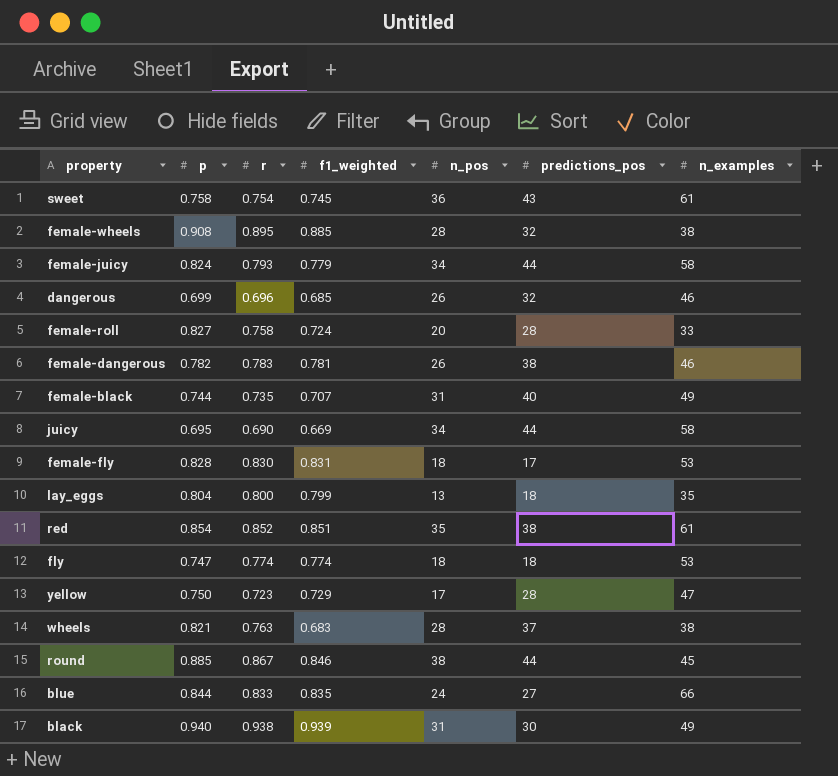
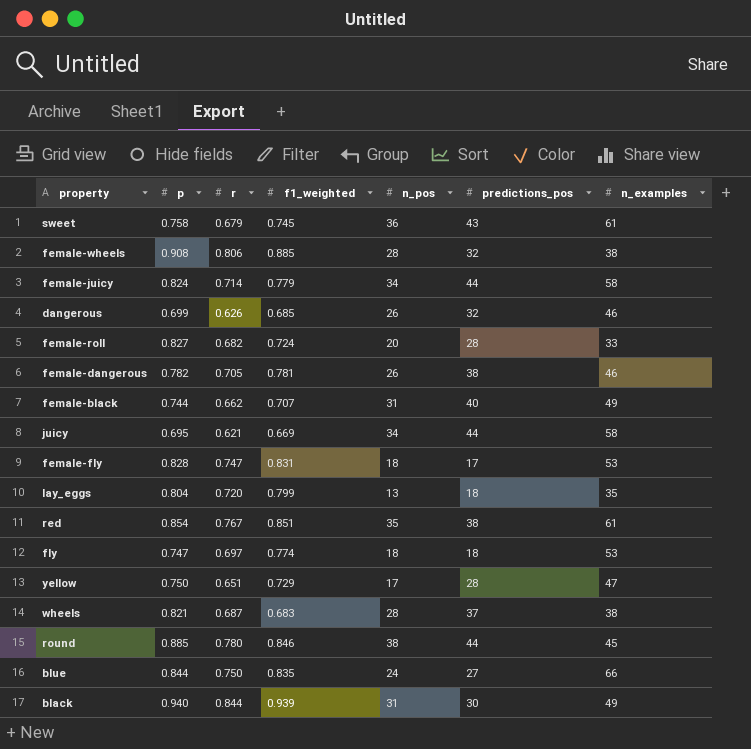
sweet | r: 0.754 -> 0.679
female-wheels | r: 0.895 -> 0.806
female-juicy | r: 0.793 -> 0.714
dangerous | r: 0.696 -> 0.626
female-roll | r: 0.758 -> 0.682
female-dangerous | r: 0.783 -> 0.705
female-black | r: 0.735 -> 0.662
juicy | r: 0.690 -> 0.621
female-fly | r: 0.830 -> 0.747
lay_eggs | r: 0.800 -> 0.720
red | r: 0.852 -> 0.767
fly | r: 0.774 -> 0.697
yellow | r: 0.723 -> 0.651
wheels | r: 0.763 -> 0.687
round | r: 0.867 -> 0.780
blue | r: 0.833 -> 0.750
black | r: 0.938 -> 0.844

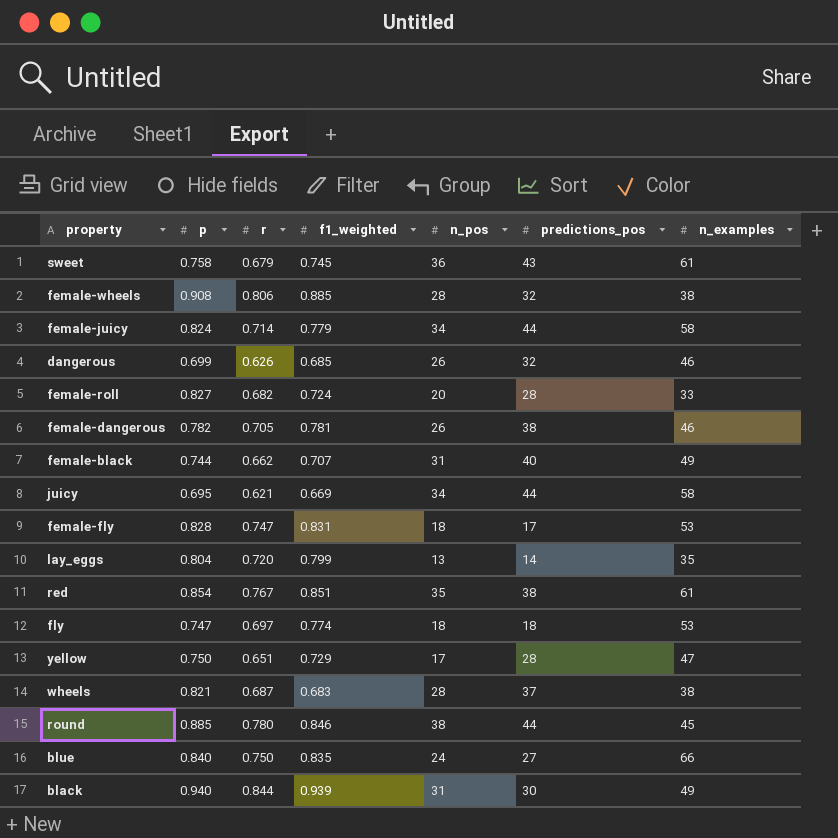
lay_eggs | predictions_pos: 18 -> 14
blue | p: 0.844 -> 0.840

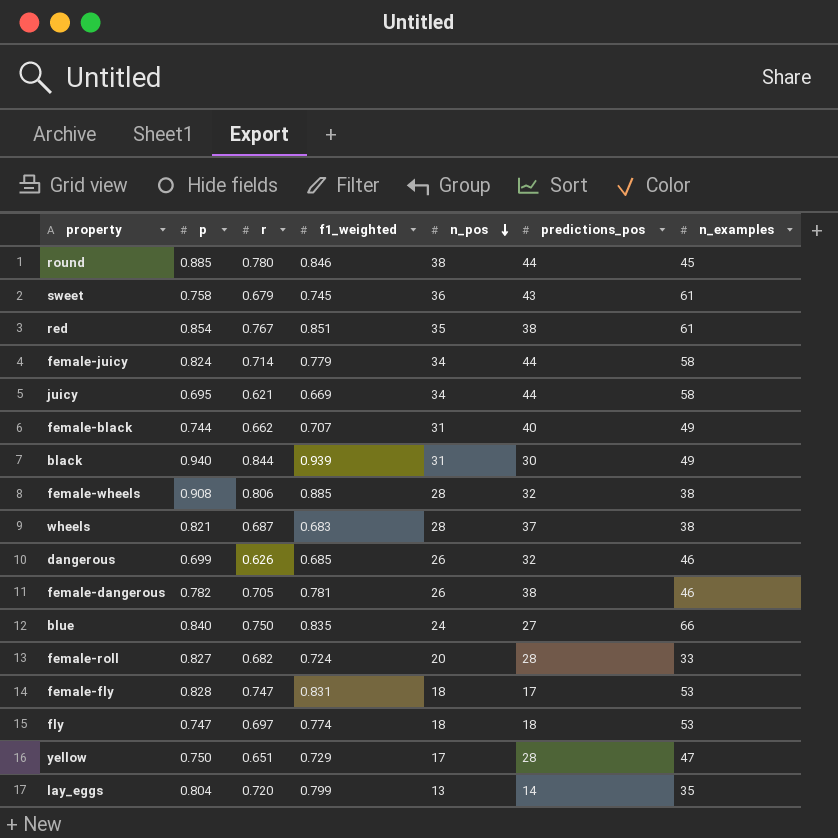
row order: none -> n_pos descending

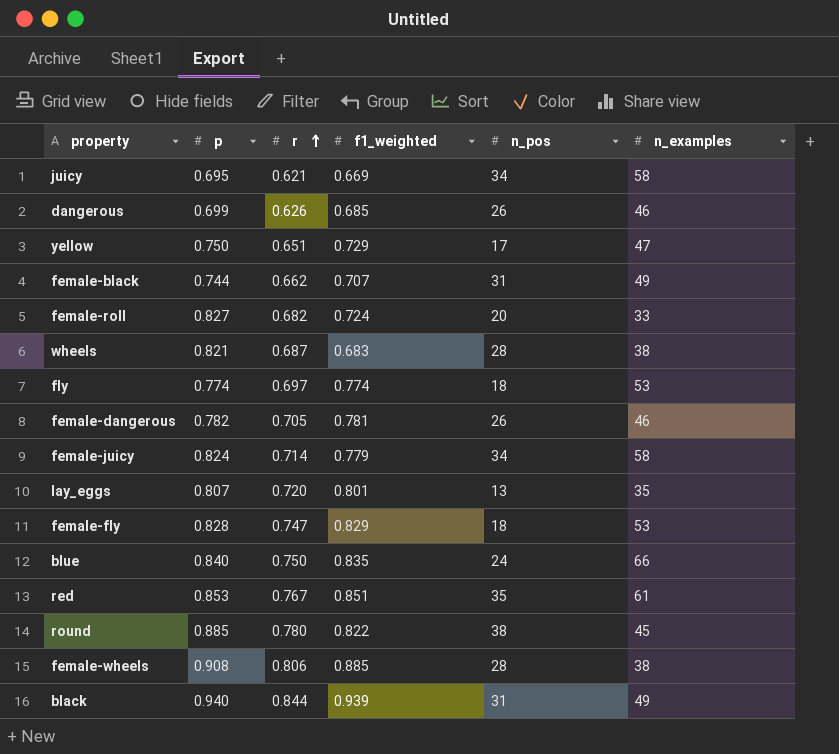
row order: n_pos descending -> r ascending
column predictions_pos | position: 6 -> none
row sweet: 0.758 | 0.679 | 0.745 | 36 | 43 | 61 -> none
fly | p: 0.747 -> 0.774
lay_eggs | p: 0.804 -> 0.807
lay_eggs | f1_weighted: 0.799 -> 0.801
female-fly | f1_weighted: 0.831 -> 0.829
red | p: 0.854 -> 0.853
round | f1_weighted: 0.846 -> 0.822

